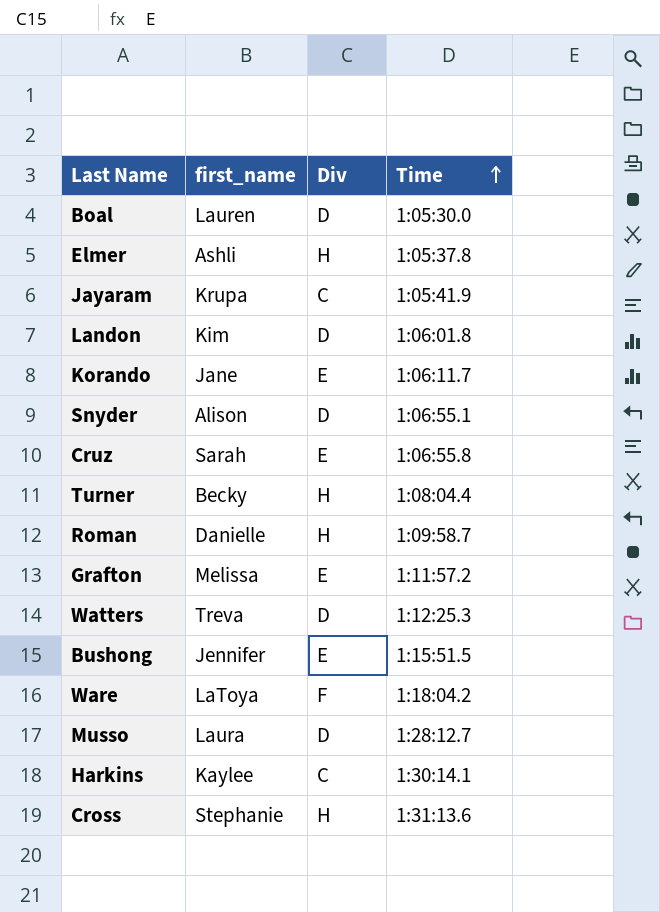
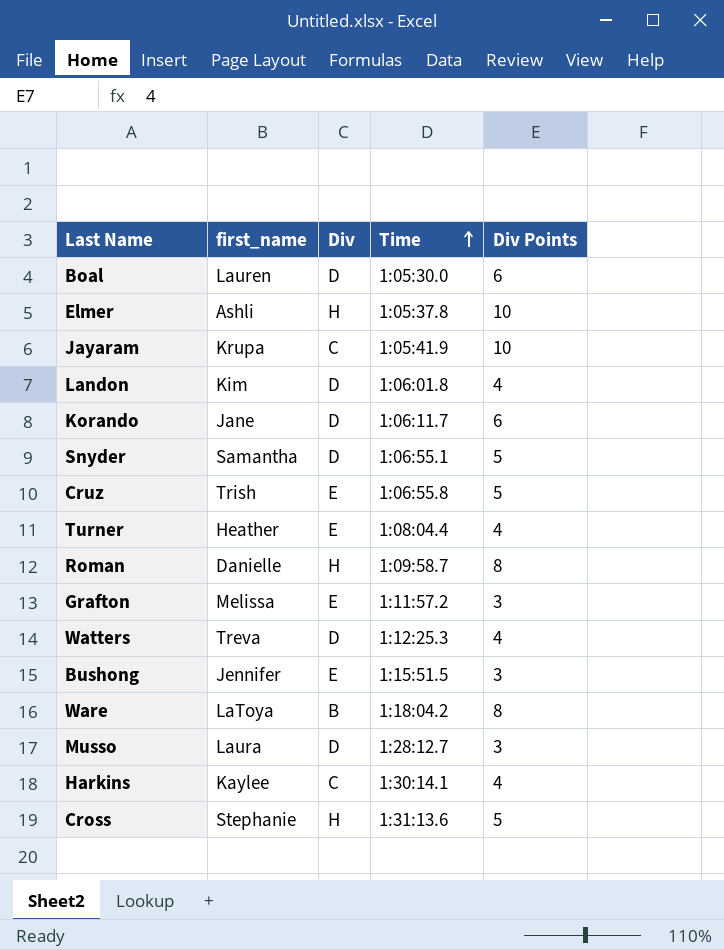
column Div Points | position: none -> 5
Korando | Div: E -> D
Snyder | first_name: Alison -> Samantha
Cruz | first_name: Sarah -> Trish
Turner | first_name: Becky -> Heather
Turner | Div: H -> E
Ware | Div: F -> B

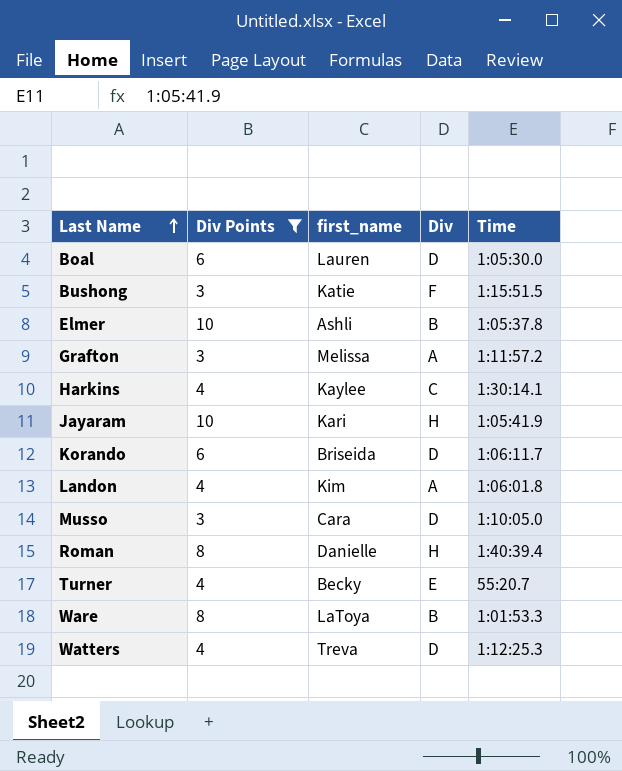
filter: none -> Div Points != 5
row order: Time ascending -> Last Name ascending
column Div Points | position: 5 -> 2
Bushong | first_name: Jennifer -> Katie
Bushong | Div: E -> F
Elmer | Div: H -> B
Grafton | Div: E -> A
Jayaram | first_name: Krupa -> Kari
Jayaram | Div: C -> H
Korando | first_name: Jane -> Briseida
Landon | Div: D -> A
Musso | first_name: Laura -> Cara
Musso | Time: 1:28:12.7 -> 1:10:05.0
Roman | Time: 1:09:58.7 -> 1:40:39.4
Turner | first_name: Heather -> Becky
Turner | Time: 1:08:04.4 -> 55:20.7
Ware | Time: 1:18:04.2 -> 1:01:53.3

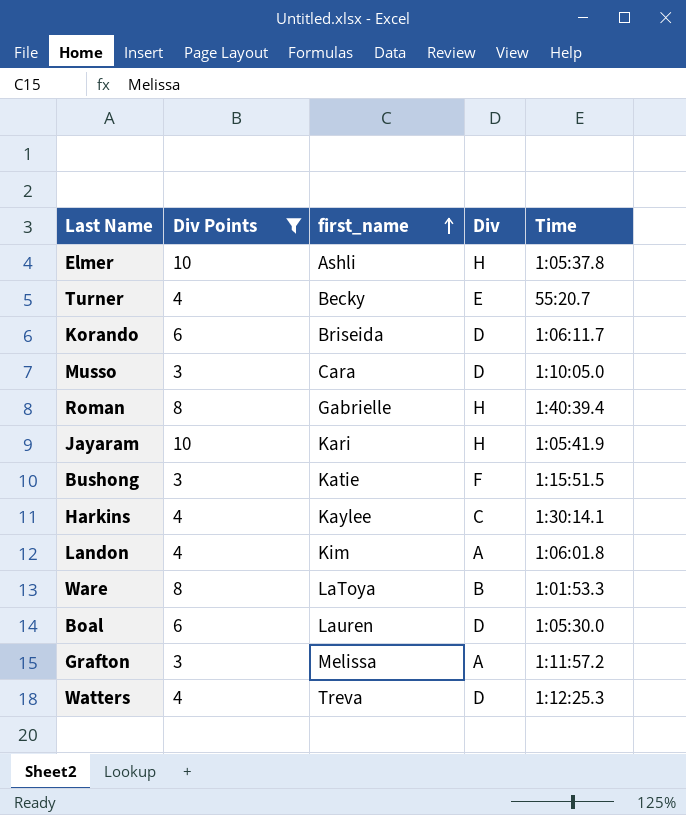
row order: Last Name ascending -> first_name ascending
Elmer | Div: B -> H
Roman | first_name: Danielle -> Gabrielle

